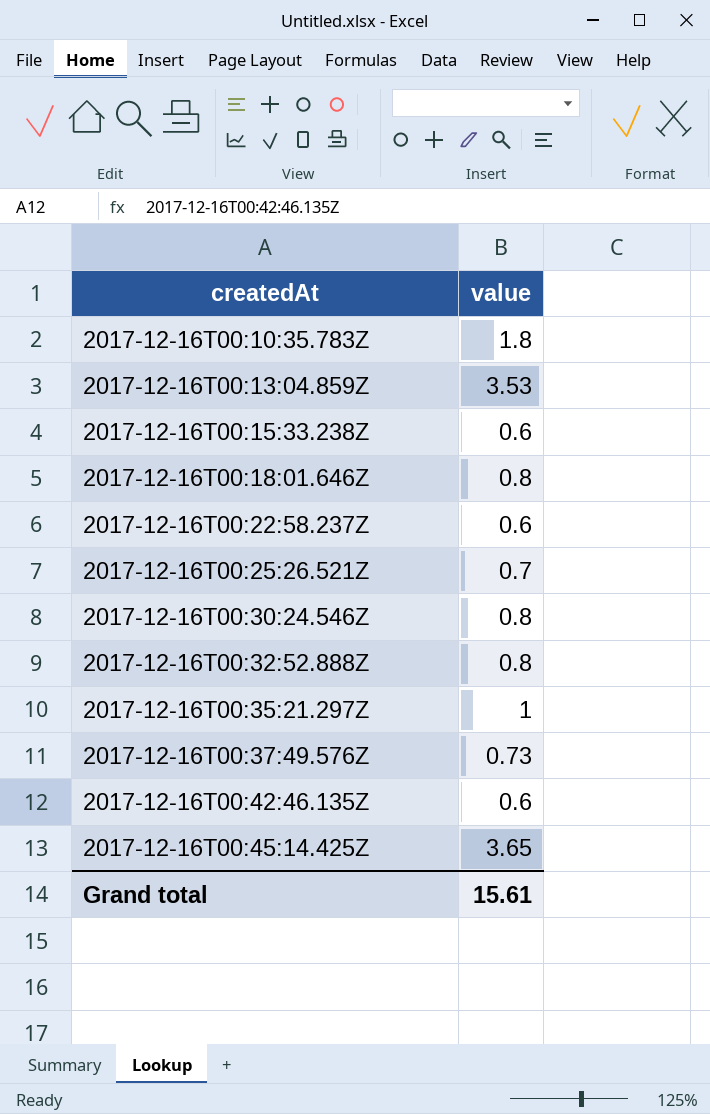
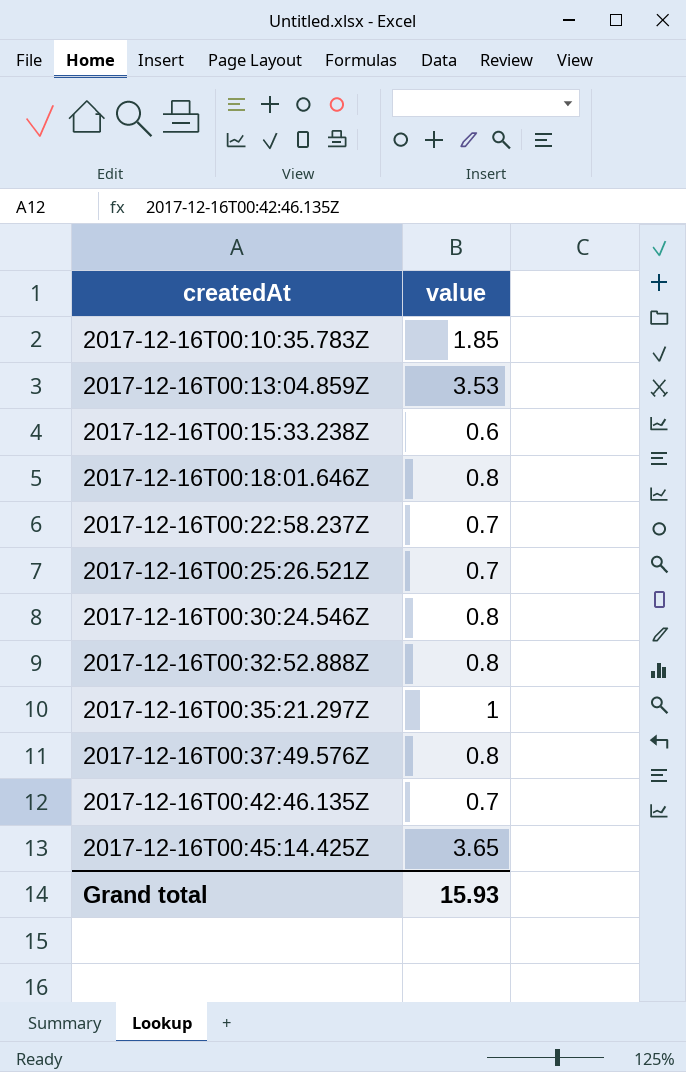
2017-12-16T00:10:35.783Z | value: 1.8 -> 1.85
2017-12-16T00:22:58.237Z | value: 0.6 -> 0.7
2017-12-16T00:37:49.576Z | value: 0.73 -> 0.8
2017-12-16T00:42:46.135Z | value: 0.6 -> 0.7
Grand total | value: 15.61 -> 15.93

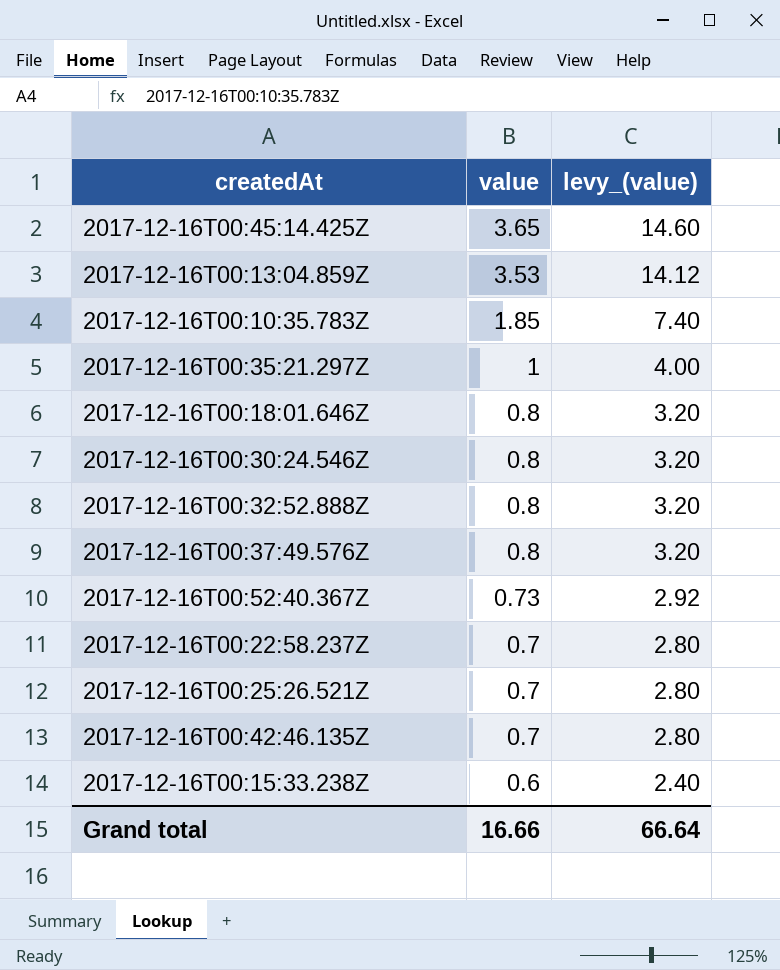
row order: createdAt ascending -> value descending
column levy_(value) | formula: none -> [value] * 4
row 2017-12-16T00:52:40.367Z: none -> 0.73 | 2.92
Grand total | value: 15.93 -> 16.66

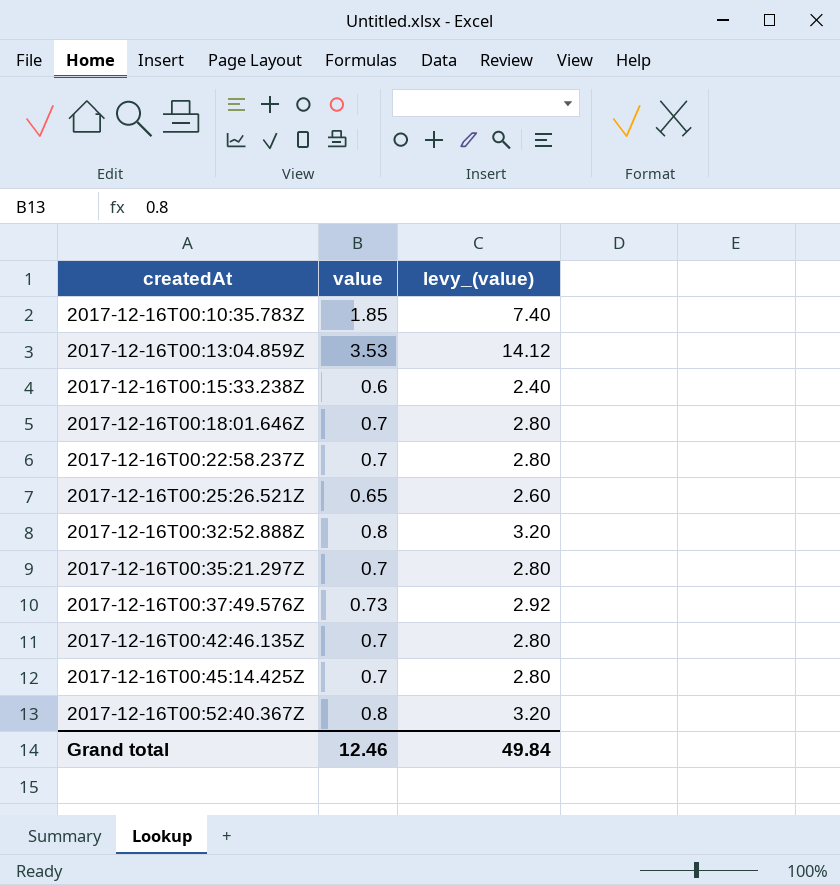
row order: value descending -> createdAt ascending
row 2017-12-16T00:30:24.546Z: 0.8 | 3.20 -> none
2017-12-16T00:18:01.646Z | value: 0.8 -> 0.7
2017-12-16T00:18:01.646Z | levy_(value): 3.20 -> 2.80
2017-12-16T00:25:26.521Z | value: 0.7 -> 0.65
2017-12-16T00:25:26.521Z | levy_(value): 2.80 -> 2.60
2017-12-16T00:35:21.297Z | value: 1 -> 0.7
2017-12-16T00:35:21.297Z | levy_(value): 4.00 -> 2.80
2017-12-16T00:37:49.576Z | value: 0.8 -> 0.73
2017-12-16T00:37:49.576Z | levy_(value): 3.20 -> 2.92
2017-12-16T00:45:14.425Z | value: 3.65 -> 0.7
2017-12-16T00:45:14.425Z | levy_(value): 14.60 -> 2.80
2017-12-16T00:52:40.367Z | value: 0.73 -> 0.8
2017-12-16T00:52:40.367Z | levy_(value): 2.92 -> 3.20
Grand total | value: 16.66 -> 12.46
Grand total | levy_(value): 66.64 -> 49.84

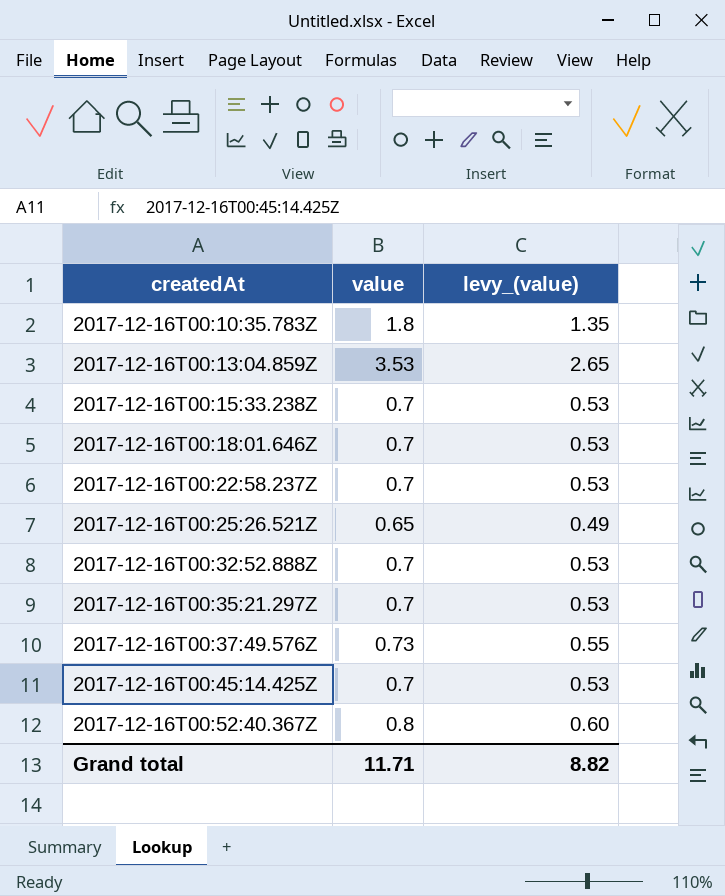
column levy_(value) | formula: [value] * 4 -> [value] * 0.75
row 2017-12-16T00:42:46.135Z: 0.7 | 2.80 -> none
2017-12-16T00:10:35.783Z | value: 1.85 -> 1.8
2017-12-16T00:15:33.238Z | value: 0.6 -> 0.7
2017-12-16T00:32:52.888Z | value: 0.8 -> 0.7
Grand total | value: 12.46 -> 11.71
Grand total | levy_(value): 49.84 -> 8.82

